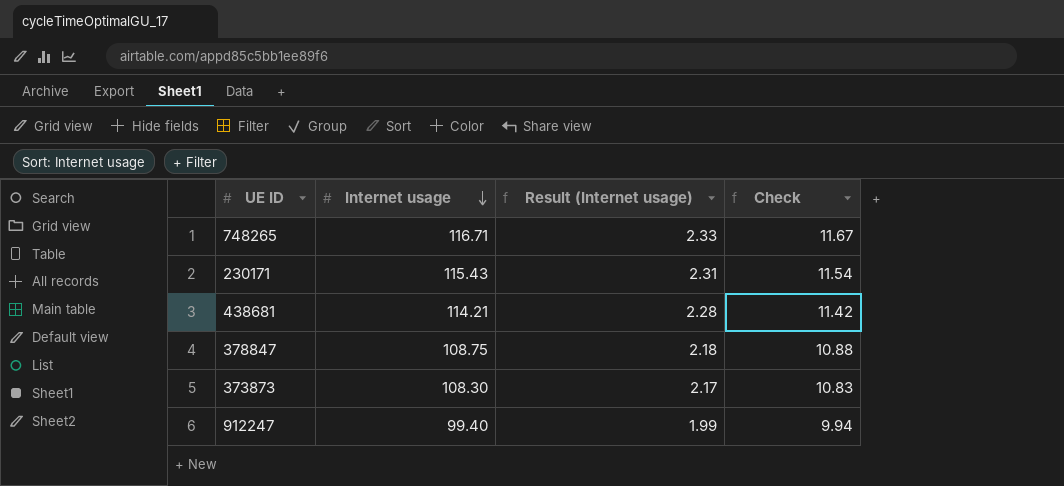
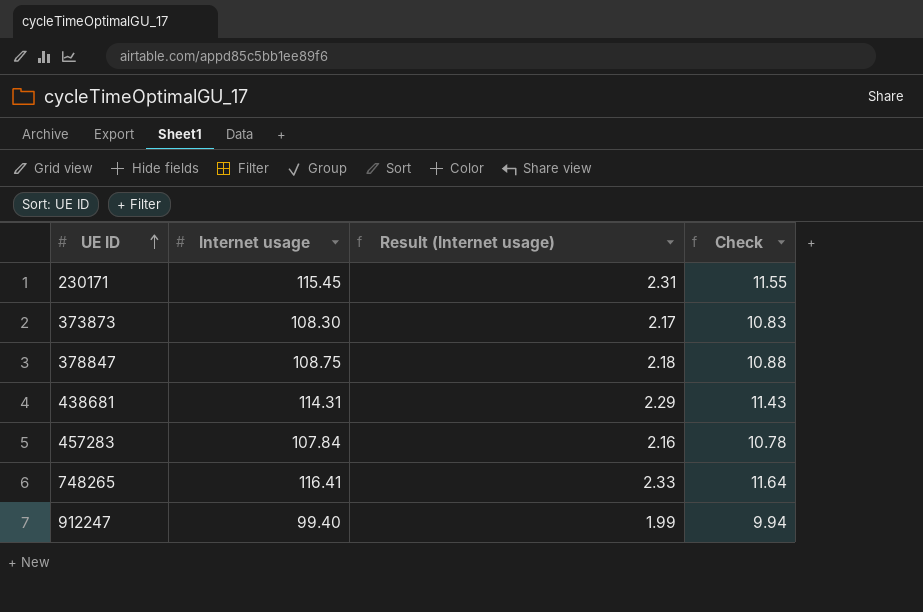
row order: Internet usage descending -> UE ID ascending
230171 | Internet usage: 115.43 -> 115.45
230171 | Check: 11.54 -> 11.55
438681 | Internet usage: 114.21 -> 114.31
438681 | Result (Internet usage): 2.28 -> 2.29
438681 | Check: 11.42 -> 11.43
row 457283: none -> 107.84 | 2.16 | 10.78
748265 | Internet usage: 116.71 -> 116.41
748265 | Check: 11.67 -> 11.64

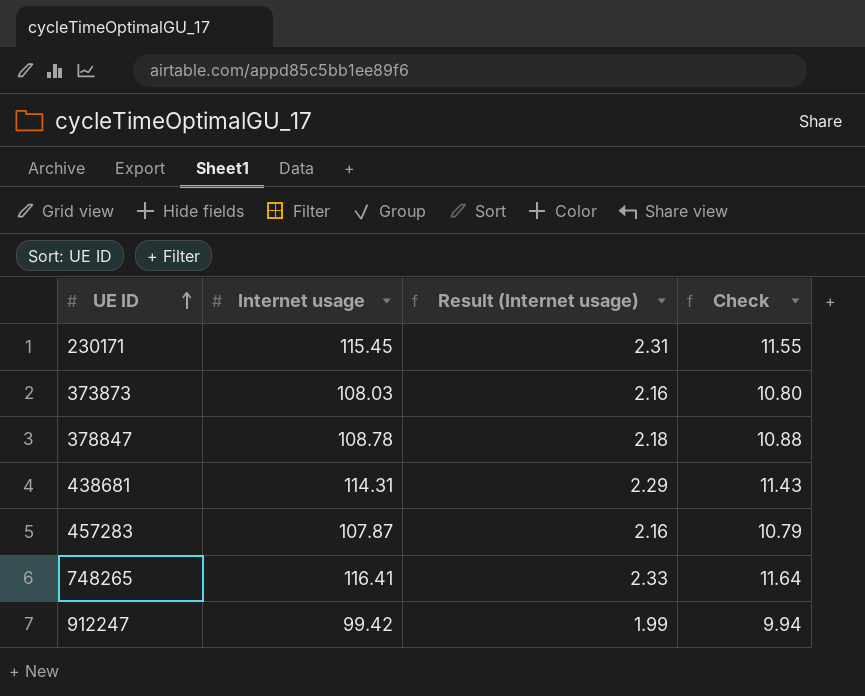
373873 | Internet usage: 108.30 -> 108.03
373873 | Result (Internet usage): 2.17 -> 2.16
373873 | Check: 10.83 -> 10.80
378847 | Internet usage: 108.75 -> 108.78
457283 | Internet usage: 107.84 -> 107.87
457283 | Check: 10.78 -> 10.79
912247 | Internet usage: 99.40 -> 99.42

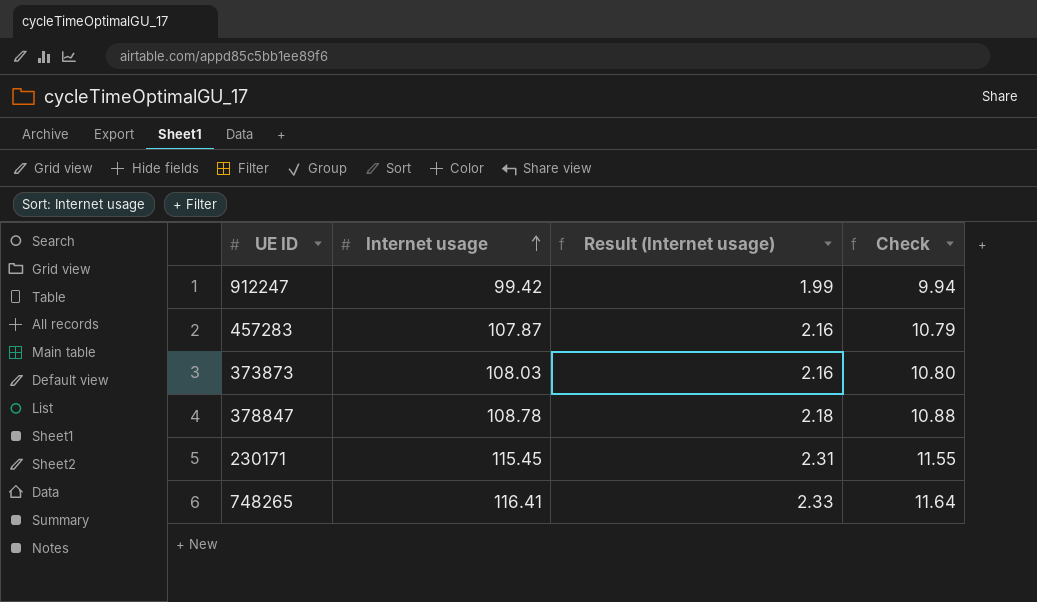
row order: UE ID ascending -> Internet usage ascending
row 438681: 114.31 | 2.29 | 11.43 -> none

